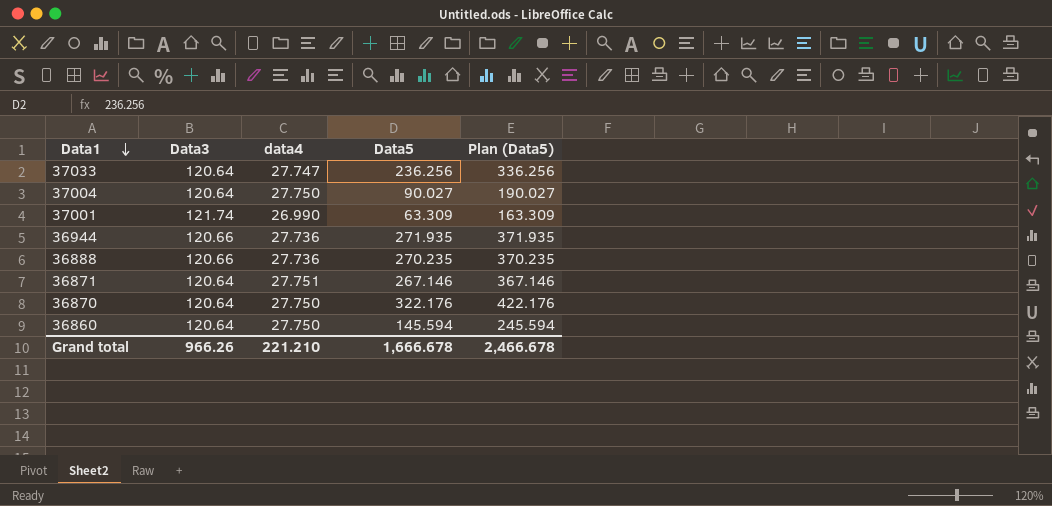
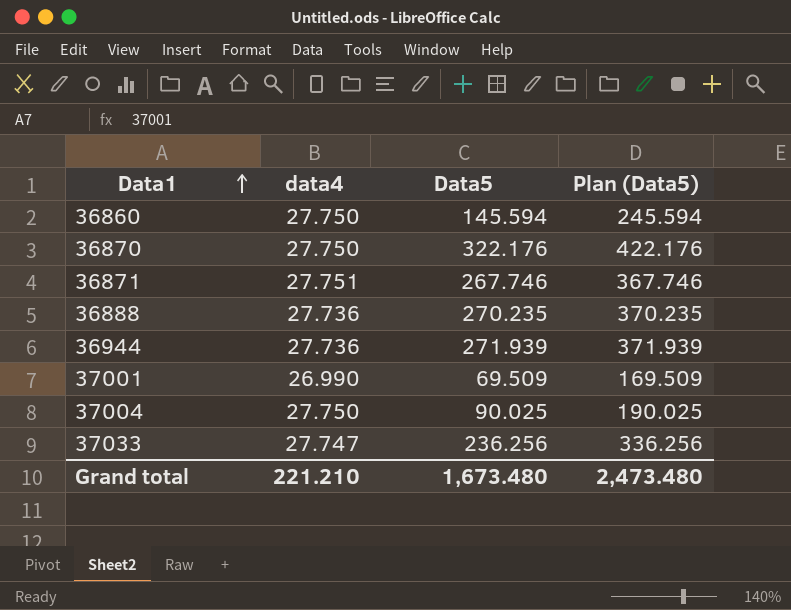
row order: Data1 descending -> Data1 ascending
column Data3 | position: 2 -> none
36871 | Data5: 267.146 -> 267.746
36871 | Plan (Data5): 367.146 -> 367.746
36944 | Data5: 271.935 -> 271.939
36944 | Plan (Data5): 371.935 -> 371.939
37001 | Data5: 63.309 -> 69.509
37001 | Plan (Data5): 163.309 -> 169.509
37004 | Data5: 90.027 -> 90.025
37004 | Plan (Data5): 190.027 -> 190.025
Grand total | Data5: 1,666.678 -> 1,673.480
Grand total | Plan (Data5): 2,466.678 -> 2,473.480

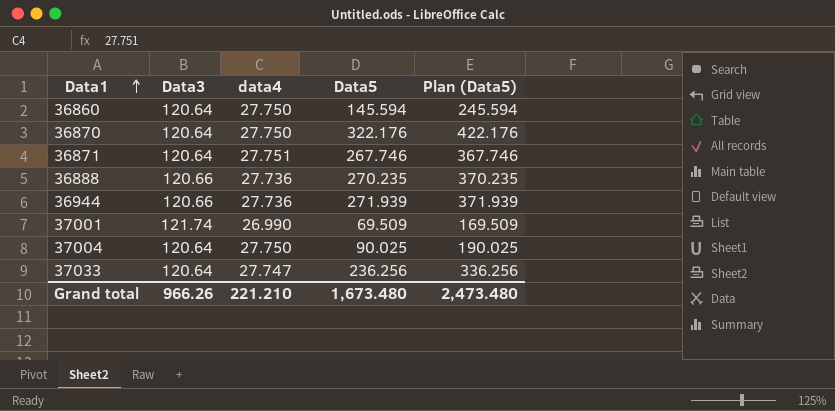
column Data3 | position: none -> 2

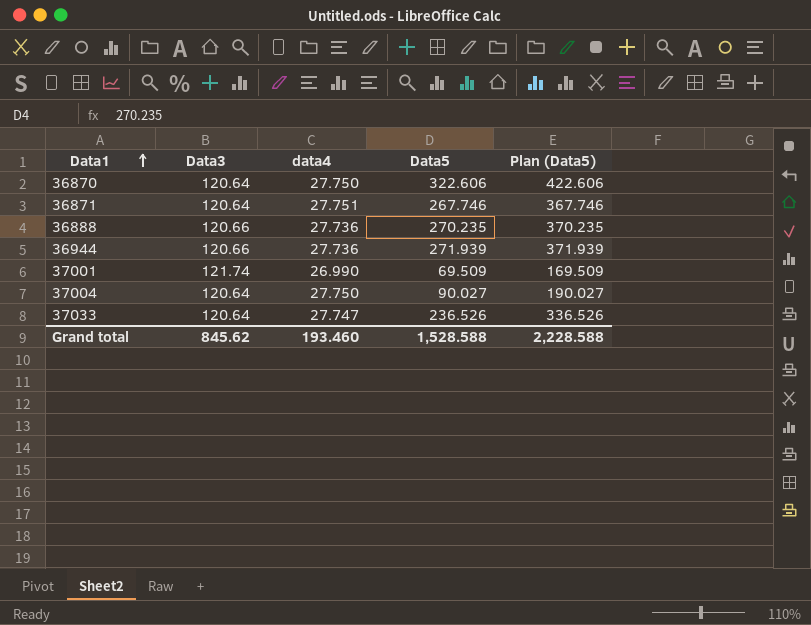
row 36860: 120.64 | 27.750 | 145.594 | 245.594 -> none
36870 | Data5: 322.176 -> 322.606
36870 | Plan (Data5): 422.176 -> 422.606
37004 | Data5: 90.025 -> 90.027
37004 | Plan (Data5): 190.025 -> 190.027
37033 | Data5: 236.256 -> 236.526
37033 | Plan (Data5): 336.256 -> 336.526
Grand total | Data3: 966.26 -> 845.62
Grand total | data4: 221.210 -> 193.460
Grand total | Data5: 1,673.480 -> 1,528.588
Grand total | Plan (Data5): 2,473.480 -> 2,228.588

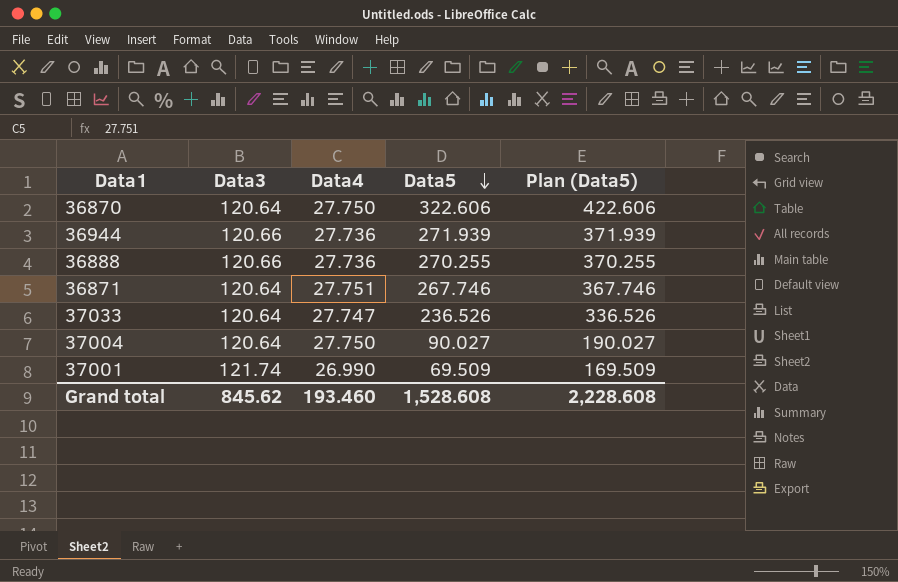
row order: Data1 ascending -> Data5 descending
column name: data4 -> Data4
36888 | Data5: 270.235 -> 270.255
36888 | Plan (Data5): 370.235 -> 370.255
Grand total | Data5: 1,528.588 -> 1,528.608
Grand total | Plan (Data5): 2,228.588 -> 2,228.608

